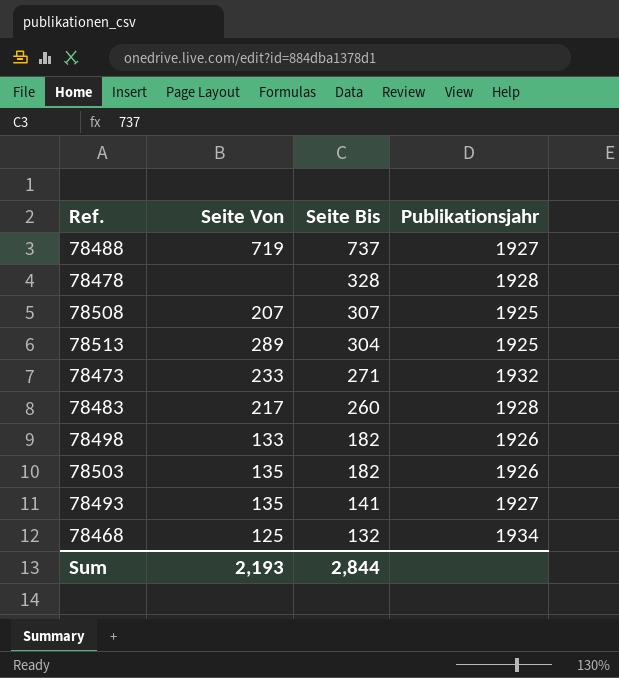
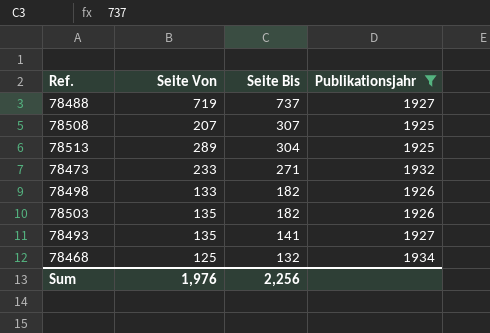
filter: none -> Publikationsjahr != 1928
Sum | Seite Von: 2,193 -> 1,976
Sum | Seite Bis: 2,844 -> 2,256

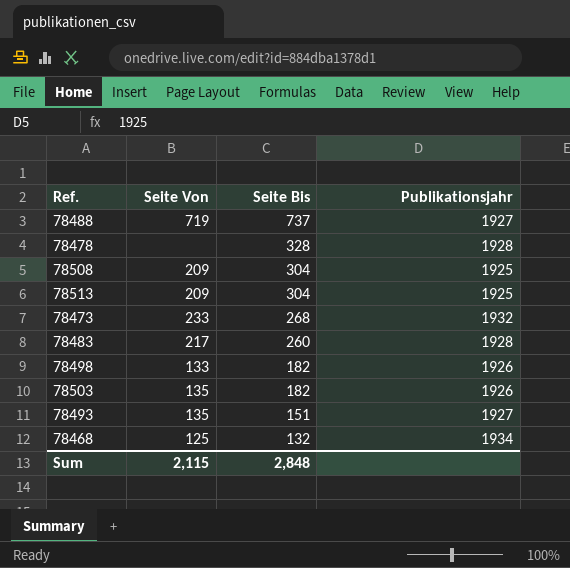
filter: Publikationsjahr != 1928 -> none
78508 | Seite Von: 207 -> 209
78508 | Seite Bis: 307 -> 304
78513 | Seite Von: 289 -> 209
78473 | Seite Bis: 271 -> 268
78493 | Seite Bis: 141 -> 151
Sum | Seite Von: 1,976 -> 2,115
Sum | Seite Bis: 2,256 -> 2,848

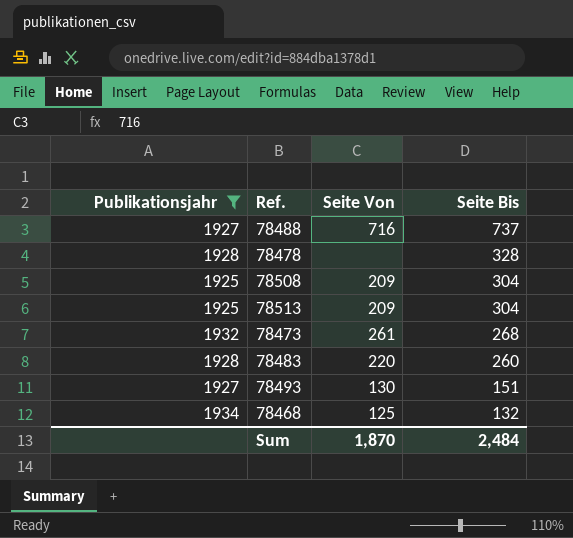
filter: none -> Publikationsjahr != 1926
column Publikationsjahr | position: 4 -> 1
78488 | Seite Von: 719 -> 716
78473 | Seite Von: 233 -> 261
78483 | Seite Von: 217 -> 220
78493 | Seite Von: 135 -> 130
Sum | Seite Von: 2,115 -> 1,870
Sum | Seite Bis: 2,848 -> 2,484

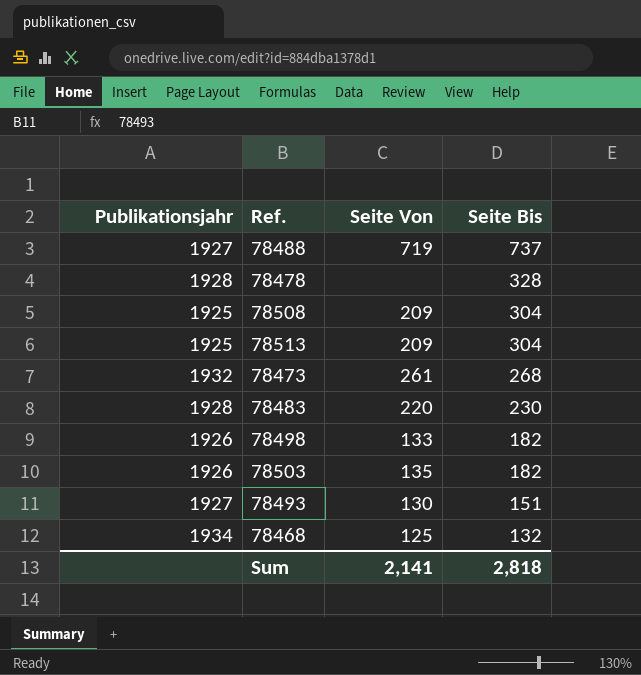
filter: Publikationsjahr != 1926 -> none
78488 | Seite Von: 716 -> 719
78483 | Seite Bis: 260 -> 230
Sum | Seite Von: 1,870 -> 2,141
Sum | Seite Bis: 2,484 -> 2,818

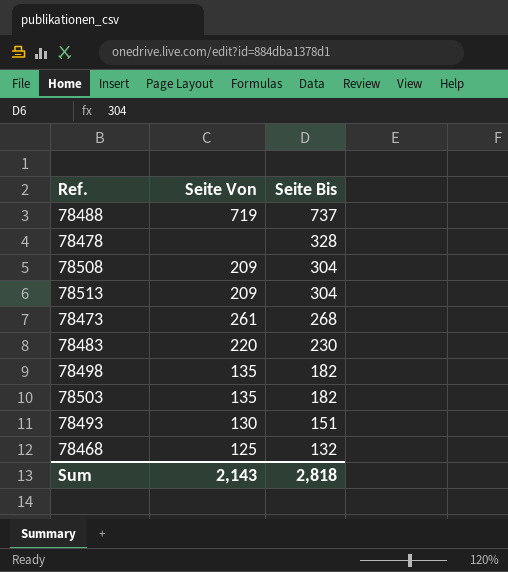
column Publikationsjahr | position: 1 -> none
78498 | Seite Von: 133 -> 135
Sum | Seite Von: 2,141 -> 2,143

